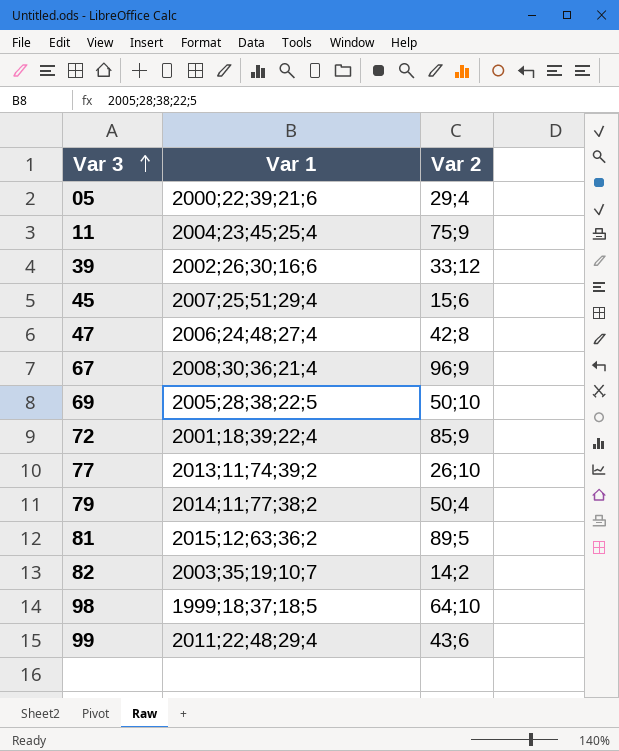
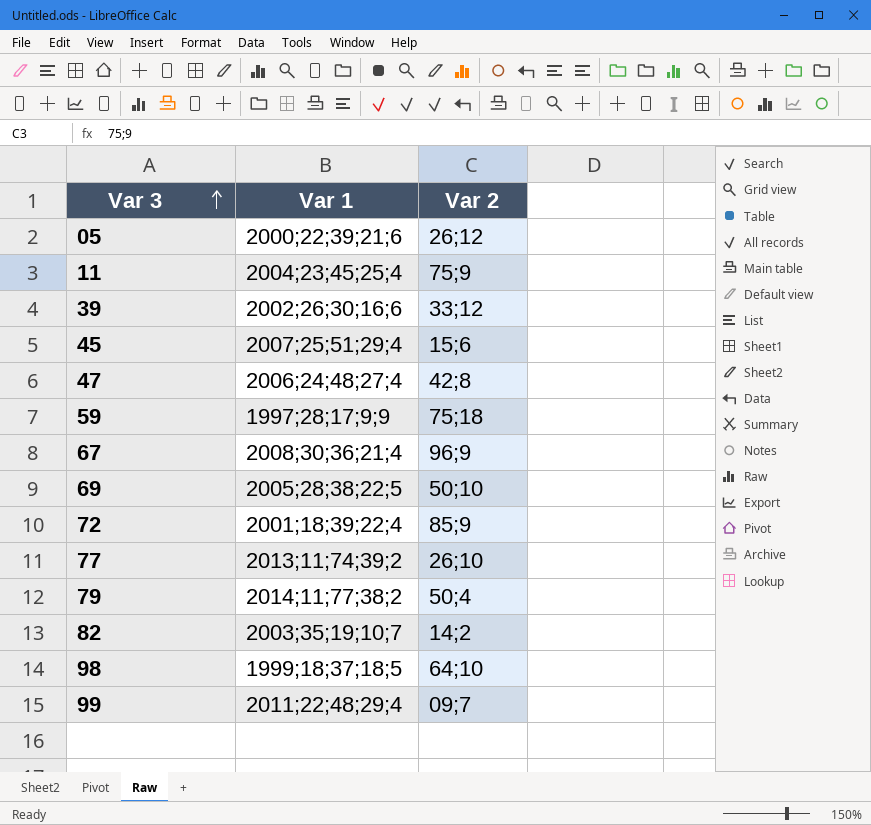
row 81: 2015;12;63;36;2 | 89;5 -> none
05 | Var 2: 29;4 -> 26;12
row 59: none -> 1997;28;17;9;9 | 75;18
99 | Var 2: 43;6 -> 09;7

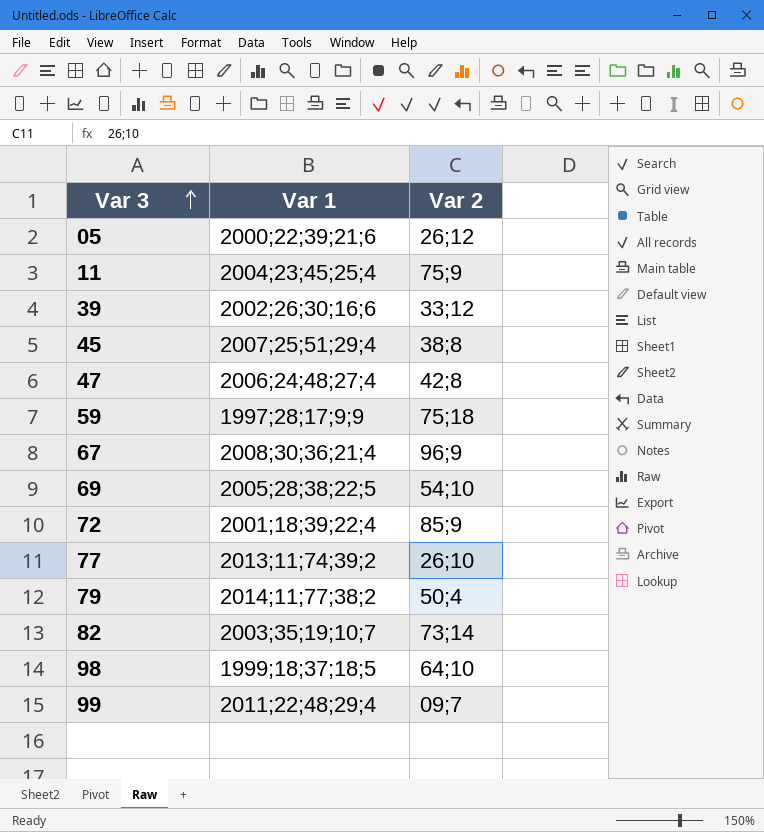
45 | Var 2: 15;6 -> 38;8
69 | Var 2: 50;10 -> 54;10
82 | Var 2: 14;2 -> 73;14

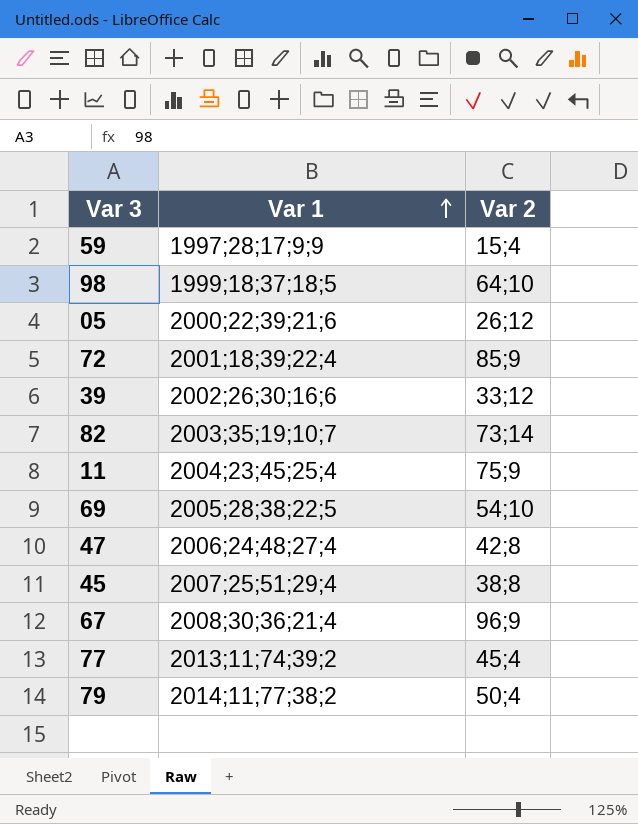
row order: Var 3 ascending -> Var 1 ascending
row 99: 2011;22;48;29;4 | 09;7 -> none
59 | Var 2: 75;18 -> 15;4
77 | Var 2: 26;10 -> 45;4

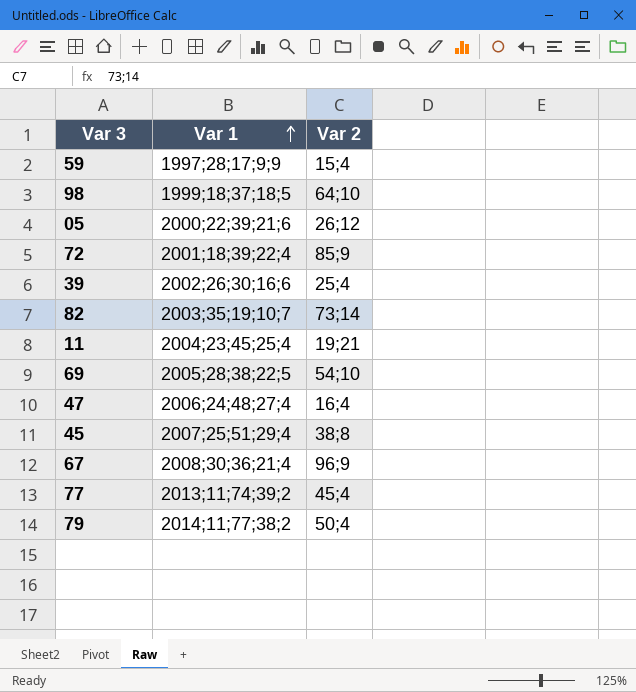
39 | Var 2: 33;12 -> 25;4
11 | Var 2: 75;9 -> 19;21
47 | Var 2: 42;8 -> 16;4

